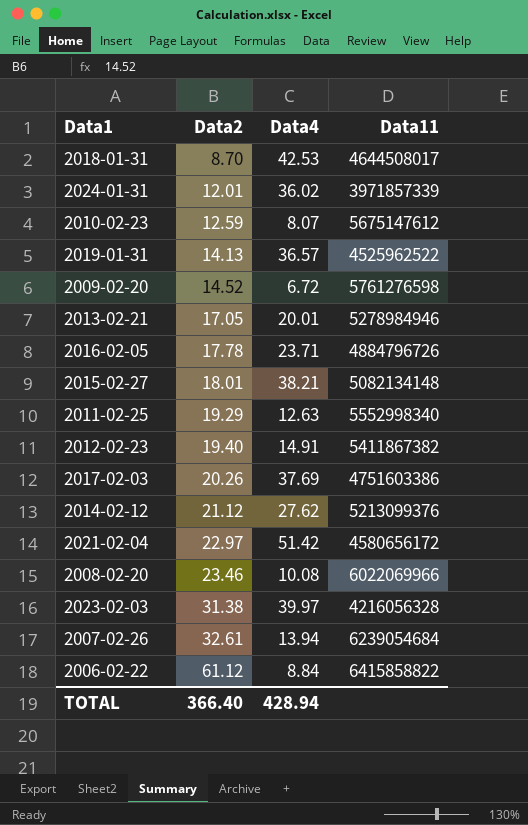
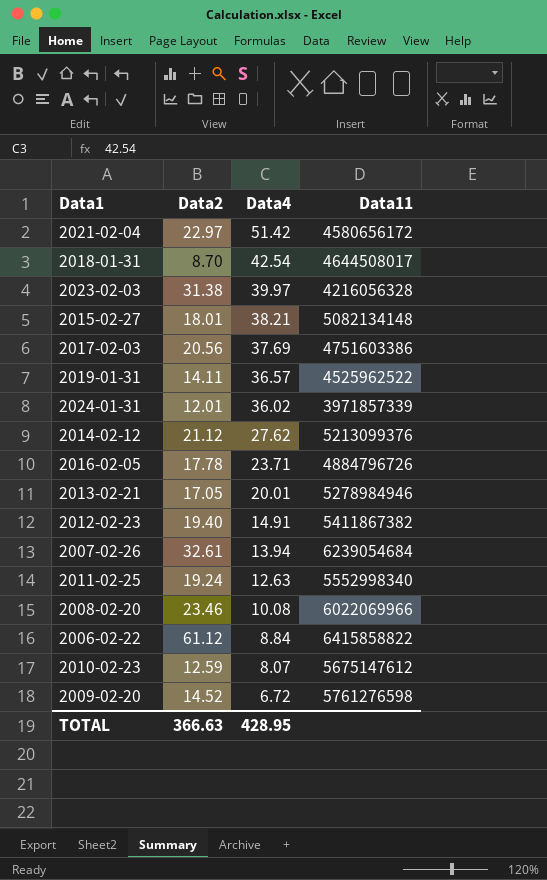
row order: Data2 ascending -> Data4 descending
2018-01-31 | Data4: 42.53 -> 42.54
2017-02-03 | Data2: 20.26 -> 20.56
2019-01-31 | Data2: 14.13 -> 14.11
2011-02-25 | Data2: 19.29 -> 19.24
TOTAL | Data2: 366.40 -> 366.63
TOTAL | Data4: 428.94 -> 428.95

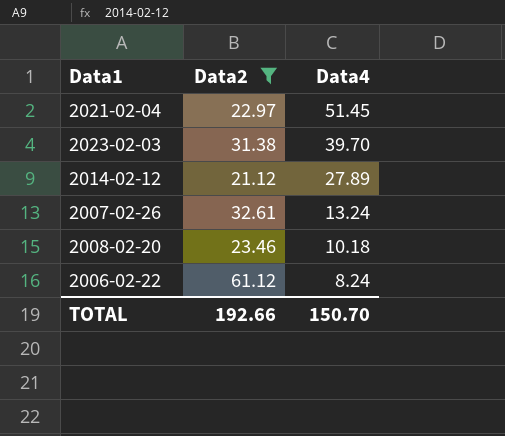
filter: none -> Data2 >= 21.12
column Data11 | position: 4 -> none
2021-02-04 | Data4: 51.42 -> 51.45
2023-02-03 | Data4: 39.97 -> 39.70
2014-02-12 | Data4: 27.62 -> 27.89
2007-02-26 | Data4: 13.94 -> 13.24
2008-02-20 | Data4: 10.08 -> 10.18
2006-02-22 | Data4: 8.84 -> 8.24
TOTAL | Data2: 366.63 -> 192.66
TOTAL | Data4: 428.95 -> 150.70

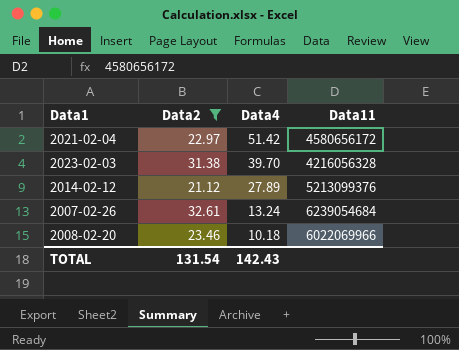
column Data11 | position: none -> 4
row 2006-02-22: 61.12 | 8.24 -> none
2021-02-04 | Data4: 51.45 -> 51.42
TOTAL | Data2: 192.66 -> 131.54
TOTAL | Data4: 150.70 -> 142.43

